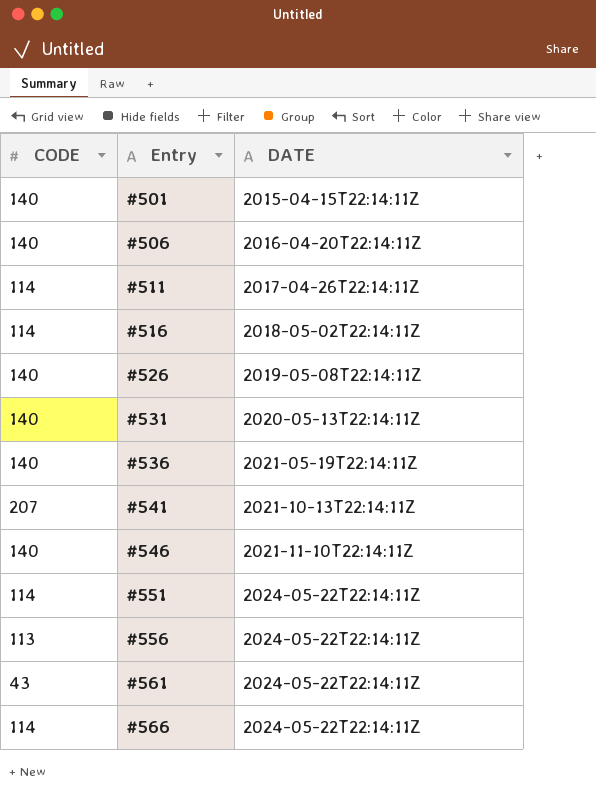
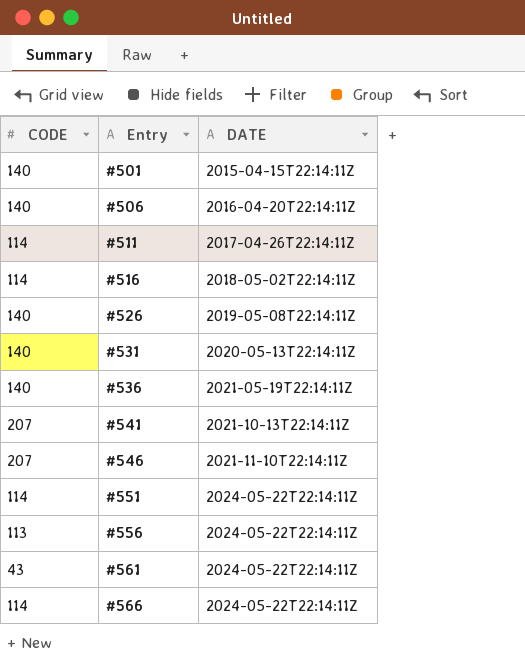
#546 | CODE: 140 -> 207

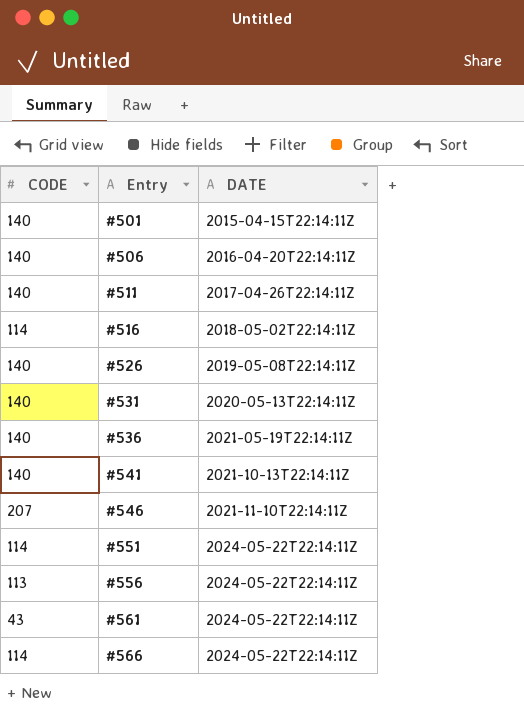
#511 | CODE: 114 -> 140
#541 | CODE: 207 -> 140

